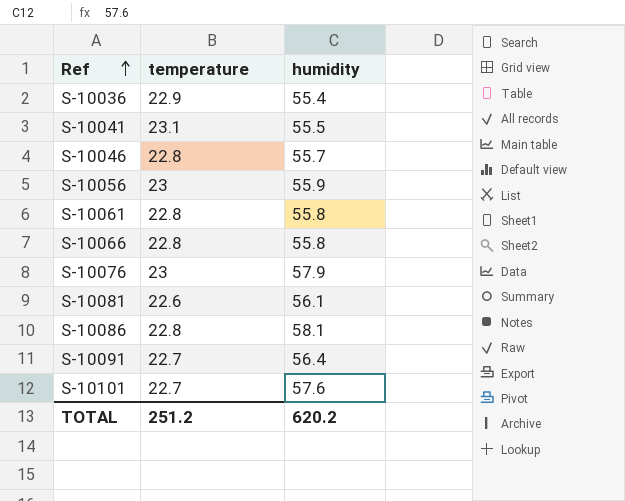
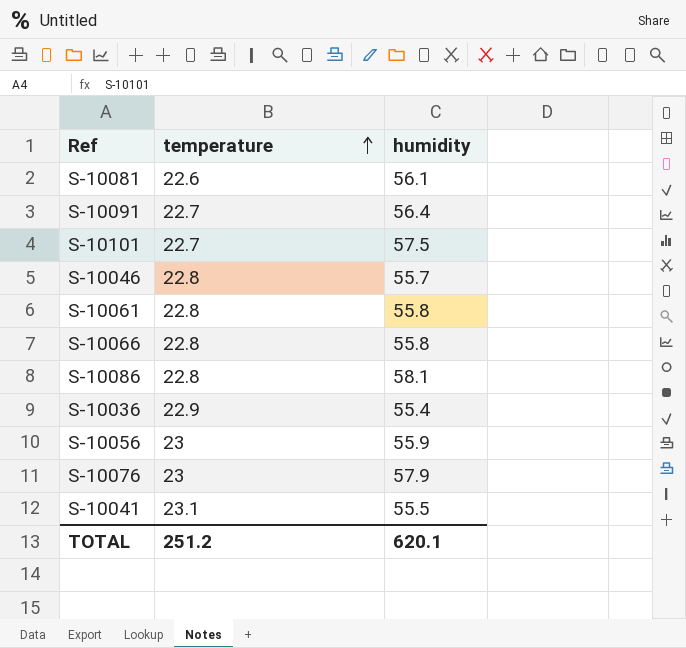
row order: Ref ascending -> temperature ascending
S-10101 | humidity: 57.6 -> 57.5
TOTAL | humidity: 620.2 -> 620.1

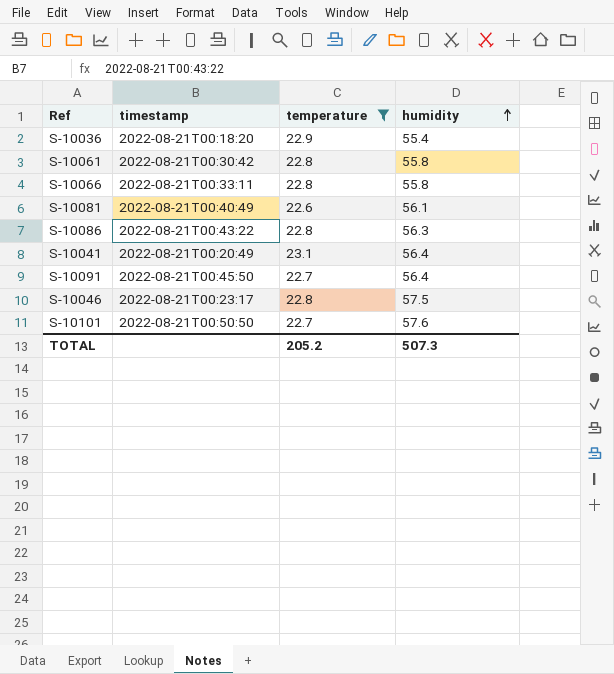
filter: none -> temperature != 23
row order: temperature ascending -> humidity ascending
column timestamp | position: none -> 2
S-10086 | humidity: 58.1 -> 56.3
S-10041 | humidity: 55.5 -> 56.4
S-10046 | humidity: 55.7 -> 57.5
S-10101 | humidity: 57.5 -> 57.6
TOTAL | temperature: 251.2 -> 205.2
TOTAL | humidity: 620.1 -> 507.3

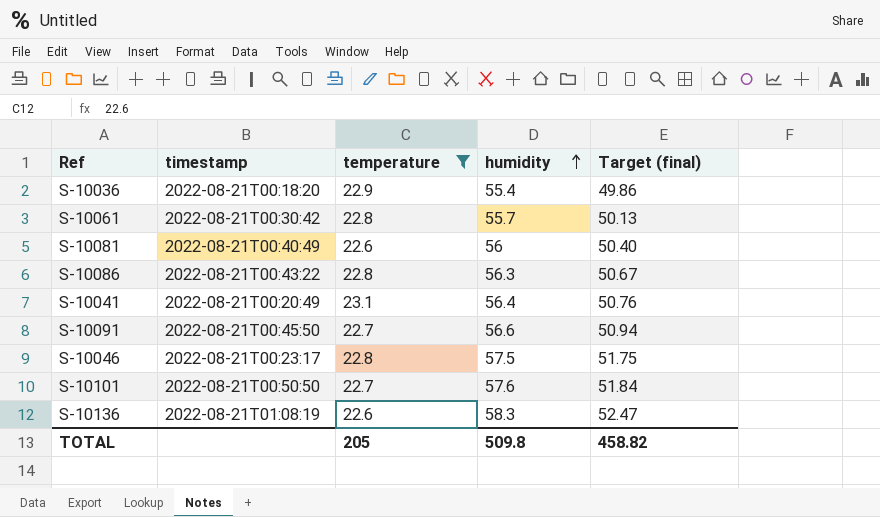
column Target (final) | formula: none -> [humidity] * 0.9
row S-10066: 2022-08-21T00:33:11 | 22.8 | 55.8 -> none
S-10061 | humidity: 55.8 -> 55.7
S-10081 | humidity: 56.1 -> 56
S-10091 | humidity: 56.4 -> 56.6
row S-10136: none -> 2022-08-21T01:08:19 | 22.6 | 58.3 | 52.47
TOTAL | temperature: 205.2 -> 205
TOTAL | humidity: 507.3 -> 509.8

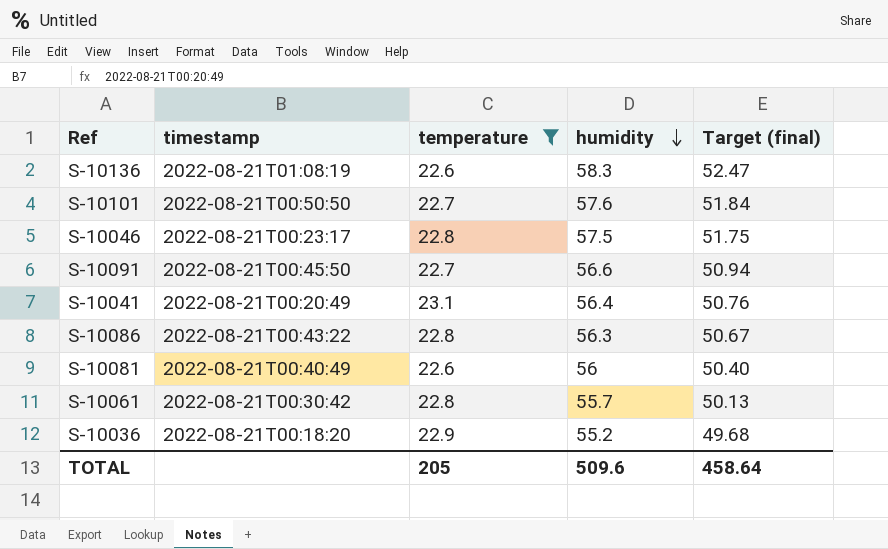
row order: humidity ascending -> humidity descending
S-10036 | humidity: 55.4 -> 55.2
S-10036 | Target (final): 49.86 -> 49.68
TOTAL | humidity: 509.8 -> 509.6
TOTAL | Target (final): 458.82 -> 458.64

